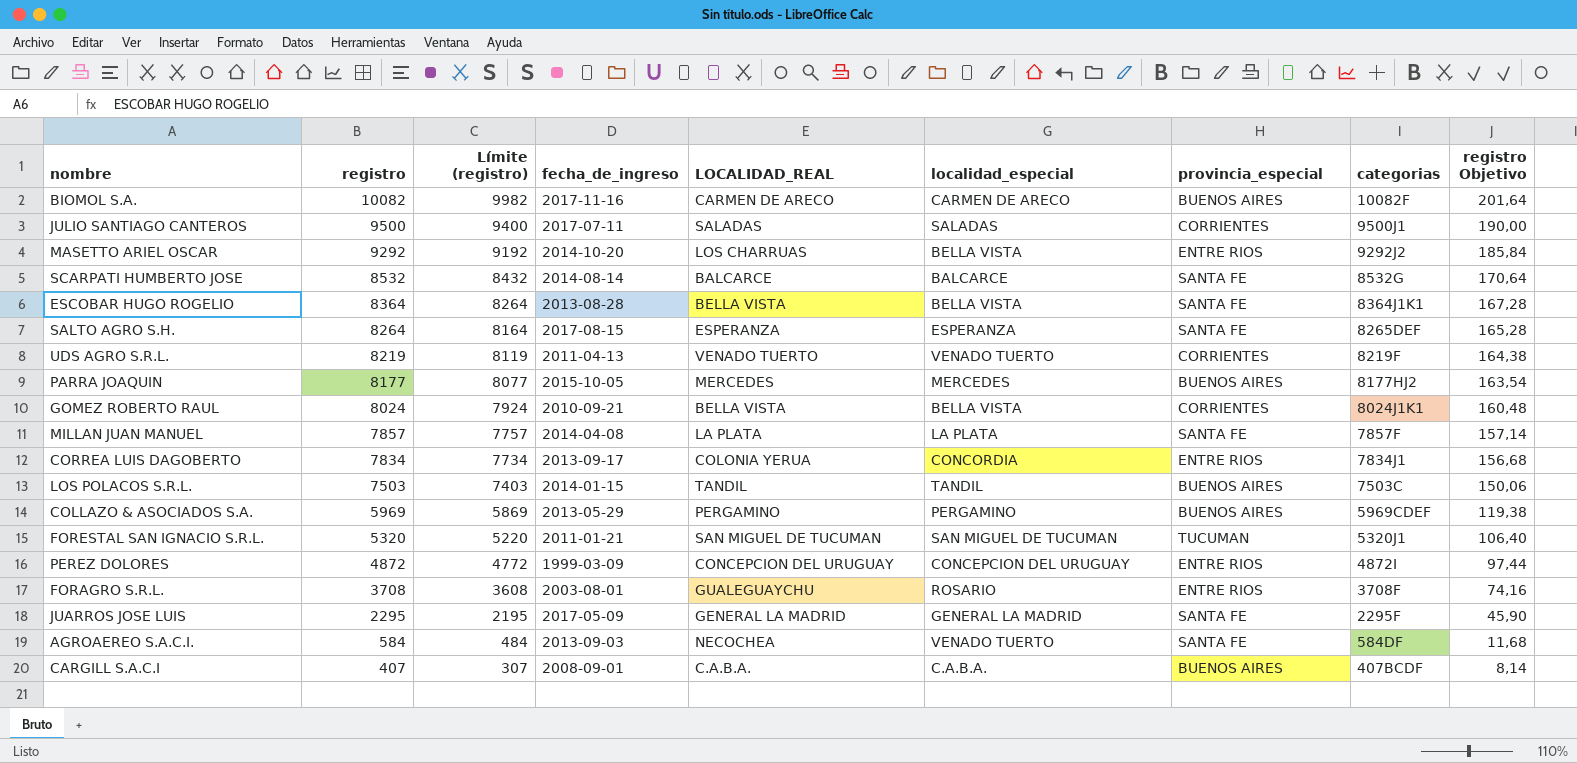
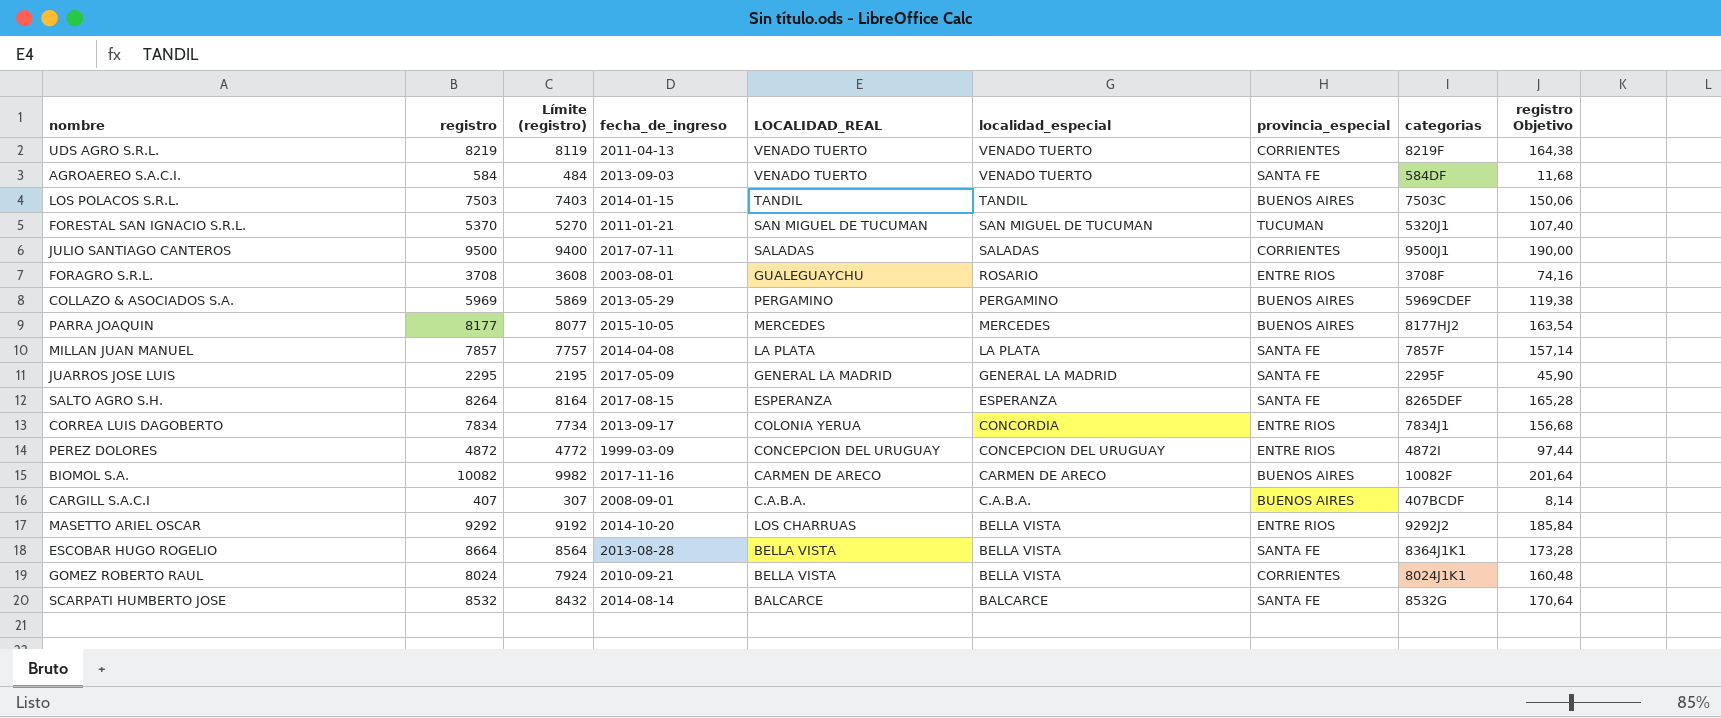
row order: registro descending -> localidad_especial descending
AGROAEREO S.A.C.I. | LOCALIDAD_REAL: NECOCHEA -> VENADO TUERTO
FORESTAL SAN IGNACIO S.R.L. | registro: 5320 -> 5370
FORESTAL SAN IGNACIO S.R.L. | Límite (registro): 5220 -> 5270
FORESTAL SAN IGNACIO S.R.L. | registro Objetivo: 106,40 -> 107,40
ESCOBAR HUGO ROGELIO | registro: 8364 -> 8664
ESCOBAR HUGO ROGELIO | Límite (registro): 8264 -> 8564
ESCOBAR HUGO ROGELIO | registro Objetivo: 167,28 -> 173,28

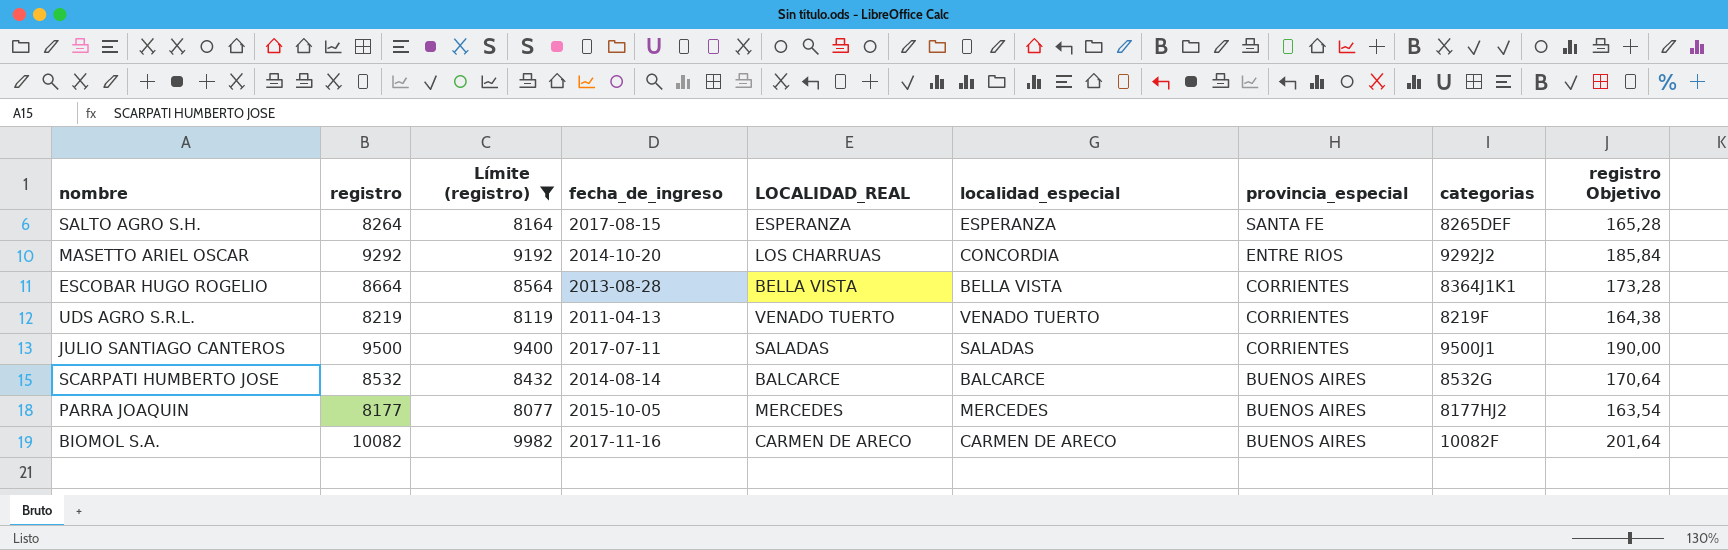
filter: none -> Límite (registro) >= 8077
row order: localidad_especial descending -> provincia_especial descending
MASETTO ARIEL OSCAR | localidad_especial: BELLA VISTA -> CONCORDIA
ESCOBAR HUGO ROGELIO | provincia_especial: SANTA FE -> CORRIENTES
SCARPATI HUMBERTO JOSE | provincia_especial: SANTA FE -> BUENOS AIRES

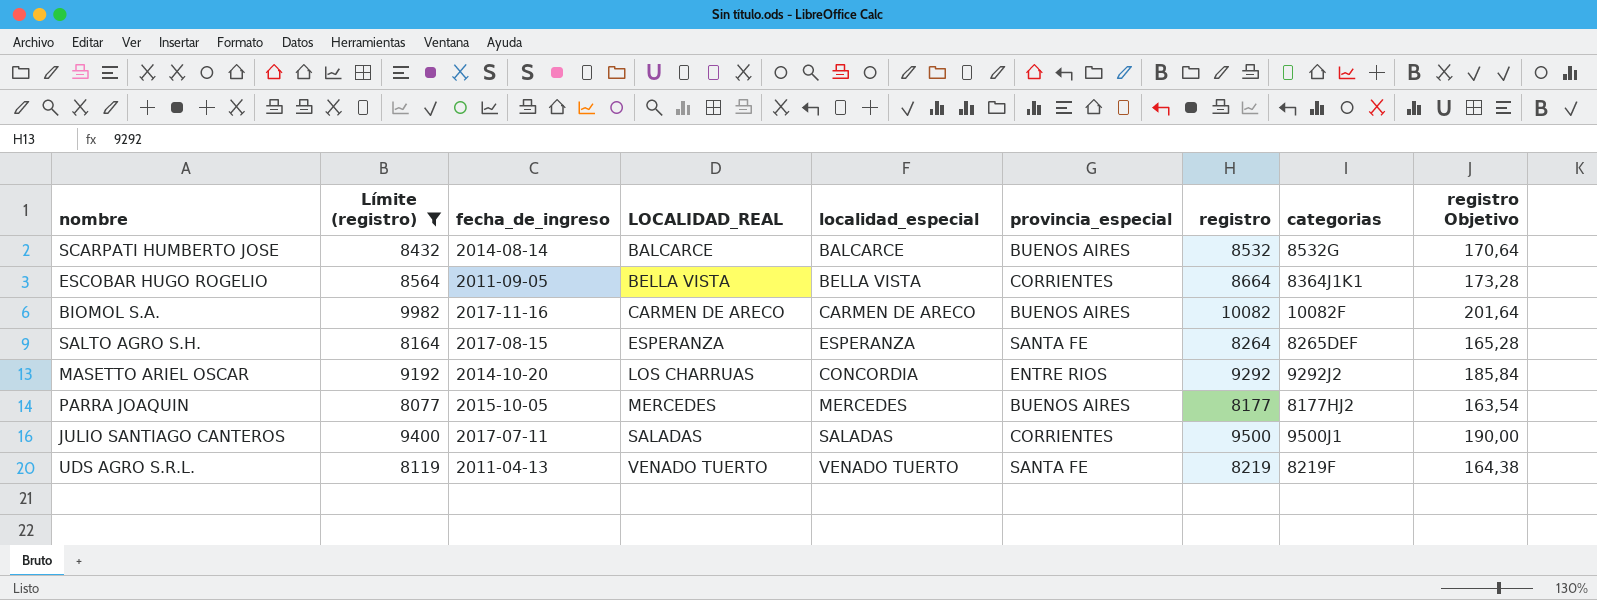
row order: provincia_especial descending -> LOCALIDAD_REAL ascending
column registro | position: 2 -> 7
ESCOBAR HUGO ROGELIO | fecha_de_ingreso: 2013-08-28 -> 2011-09-05
UDS AGRO S.R.L. | provincia_especial: CORRIENTES -> SANTA FE

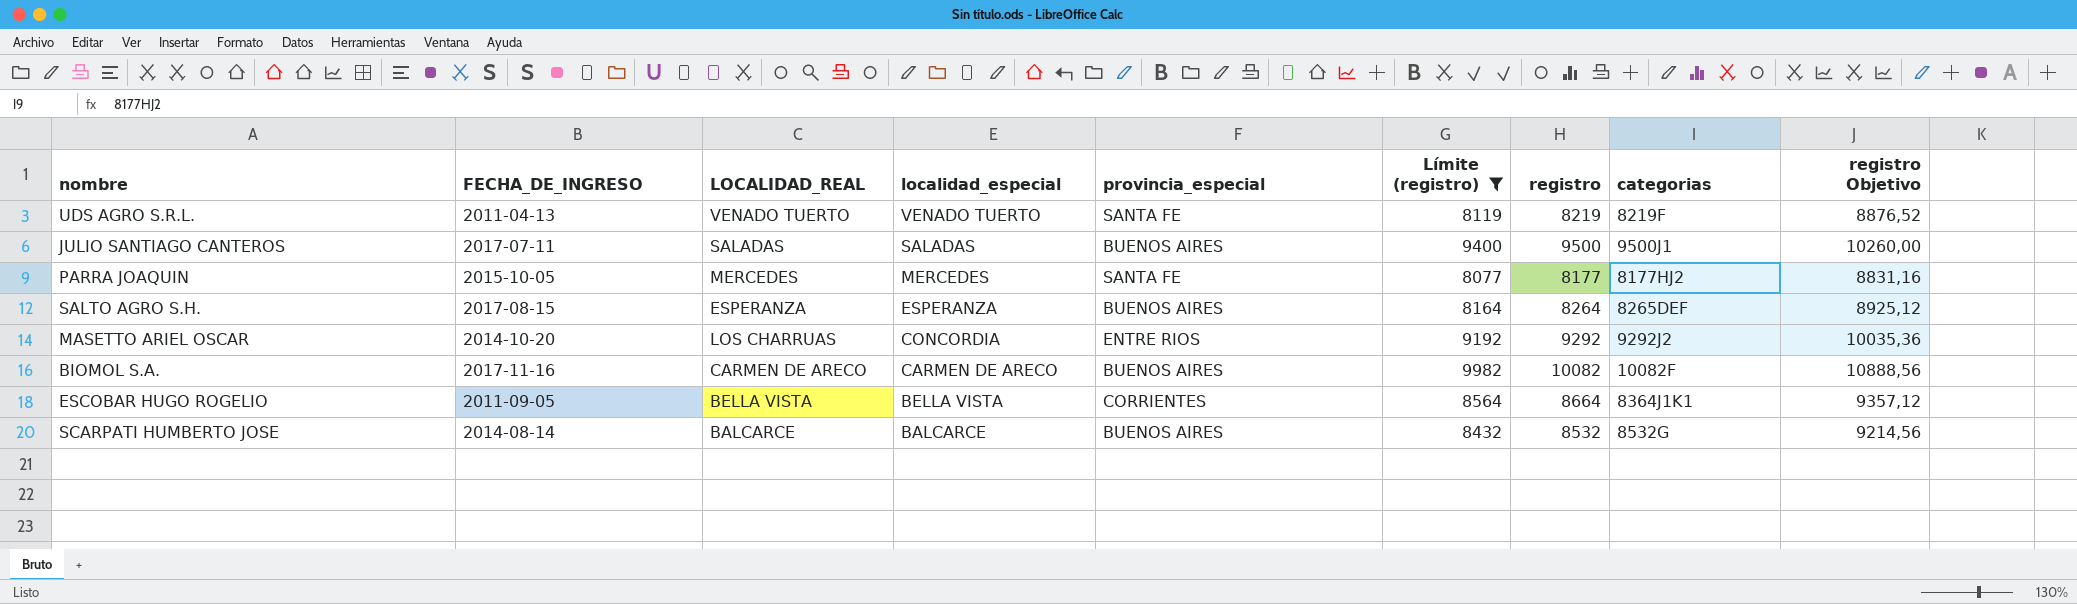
row order: LOCALIDAD_REAL ascending -> localidad_especial descending
column name: fecha_de_ingreso -> FECHA_DE_INGRESO
column Límite (registro) | position: 2 -> 6
column registro Objetivo | formula: [registro] * 0,02 -> [registro] * 1,08
JULIO SANTIAGO CANTEROS | provincia_especial: CORRIENTES -> BUENOS AIRES
PARRA JOAQUIN | provincia_especial: BUENOS AIRES -> SANTA FE
SALTO AGRO S.H. | provincia_especial: SANTA FE -> BUENOS AIRES

